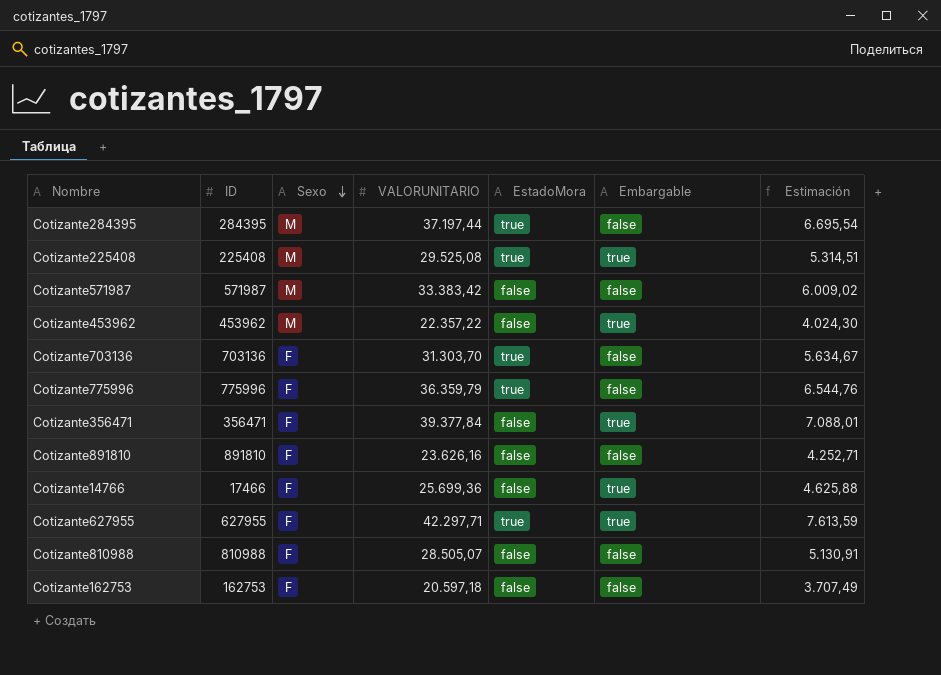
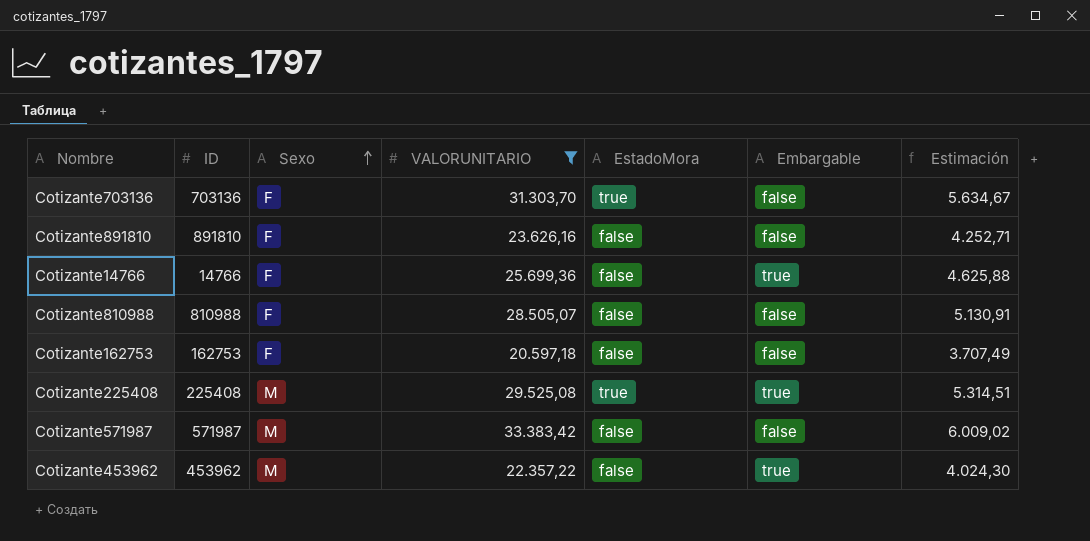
filter: none -> VALORUNITARIO <= 33.383,42
row order: Sexo descending -> Sexo ascending
Cotizante14766 | ID: 17466 -> 14766

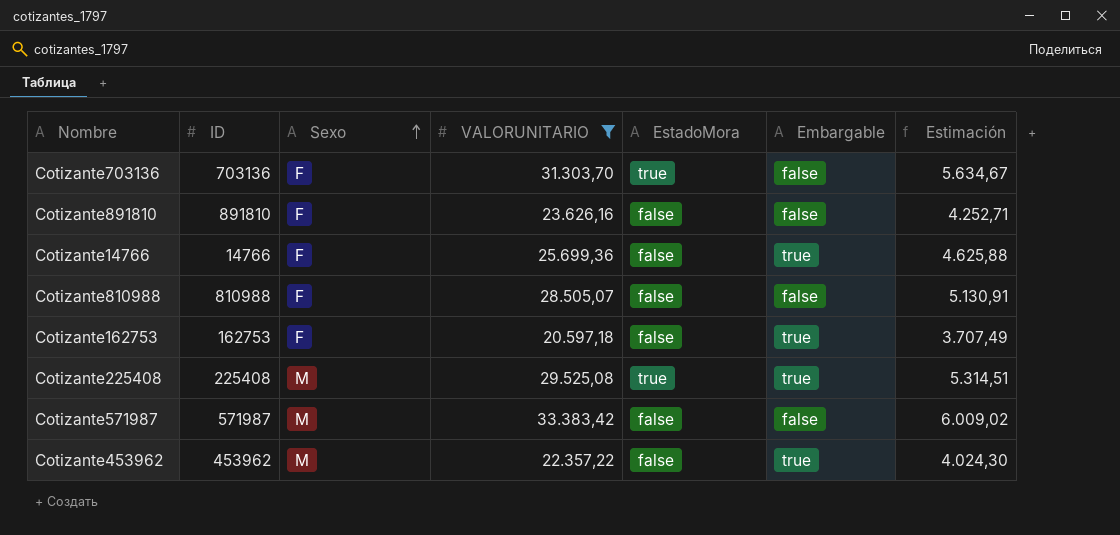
Cotizante162753 | Embargable: false -> true

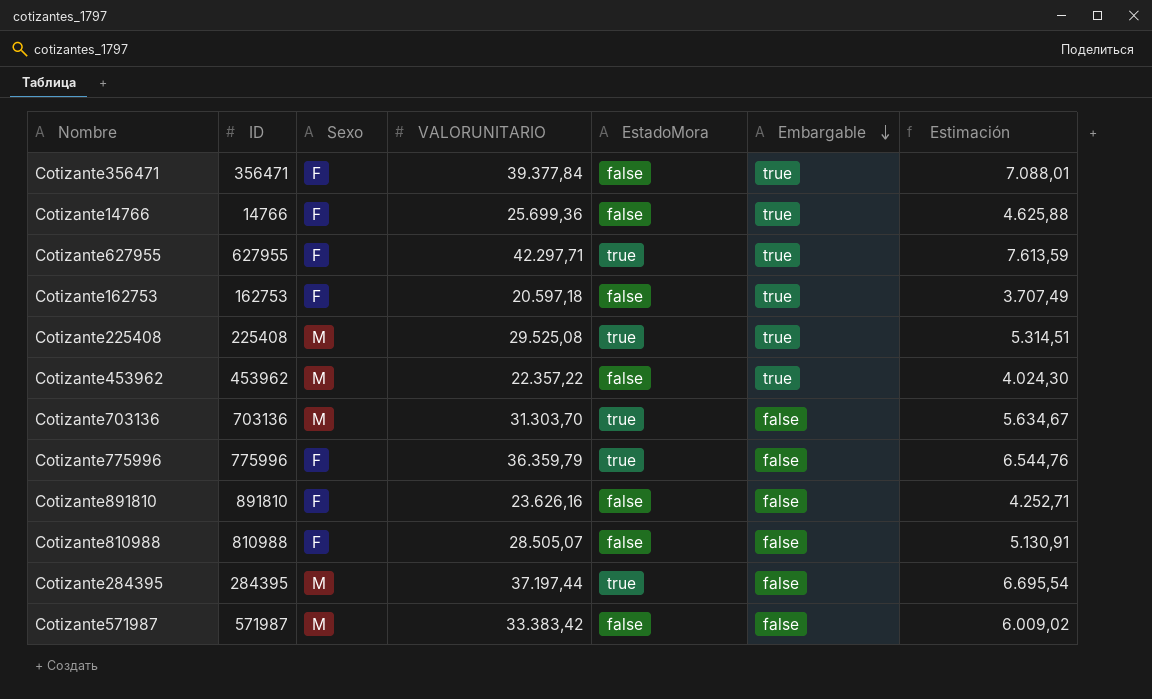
filter: VALORUNITARIO <= 33.383,42 -> none
row order: Sexo ascending -> Embargable descending
Cotizante703136 | Sexo: F -> M

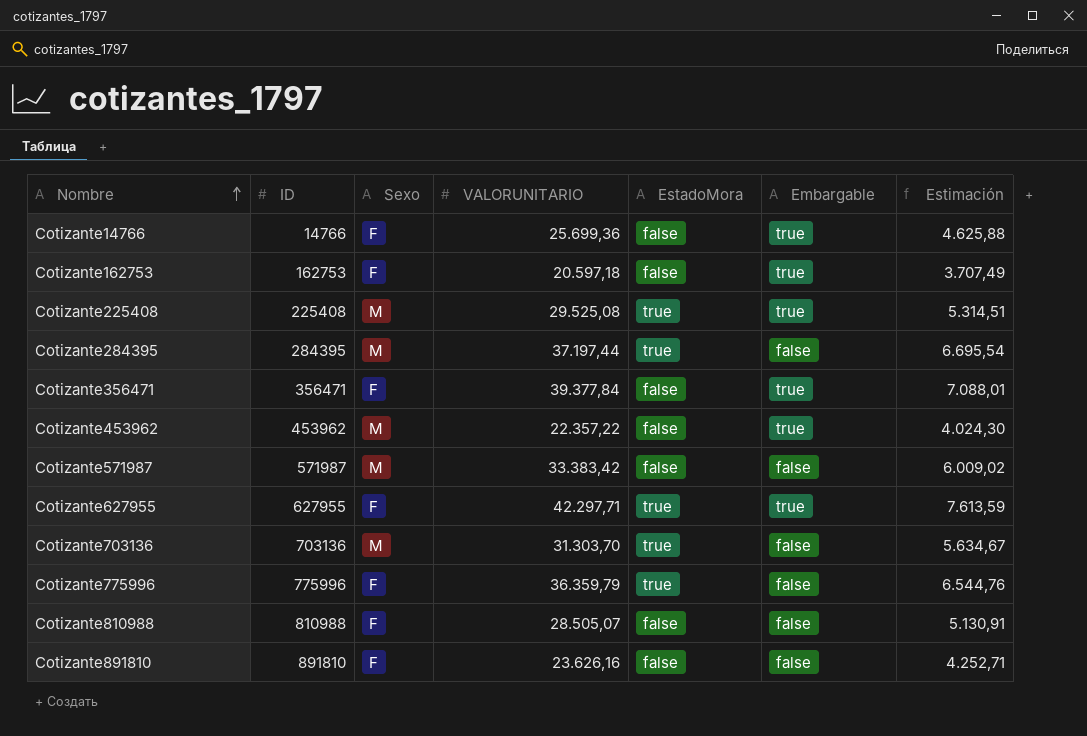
row order: Embargable descending -> Nombre ascending

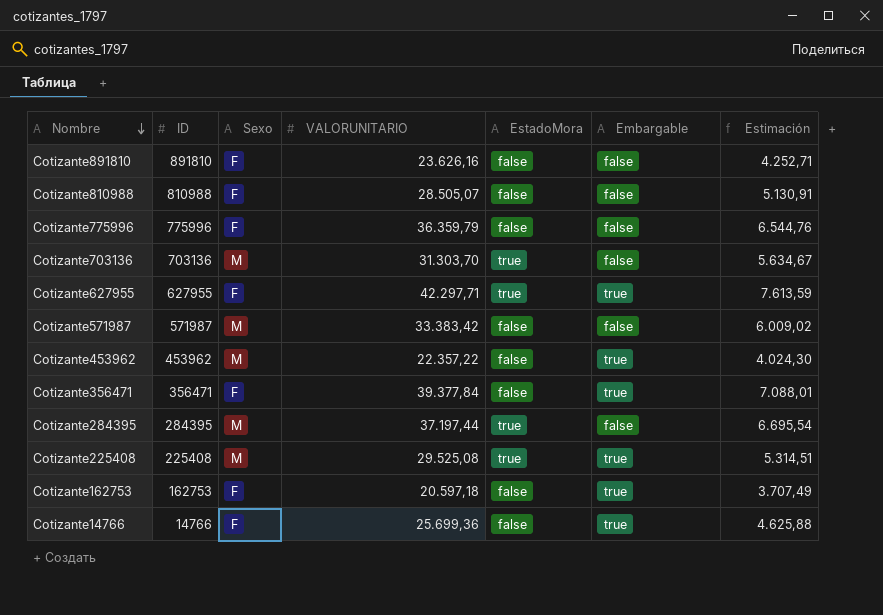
row order: Nombre ascending -> Nombre descending
Cotizante775996 | EstadoMora: true -> false

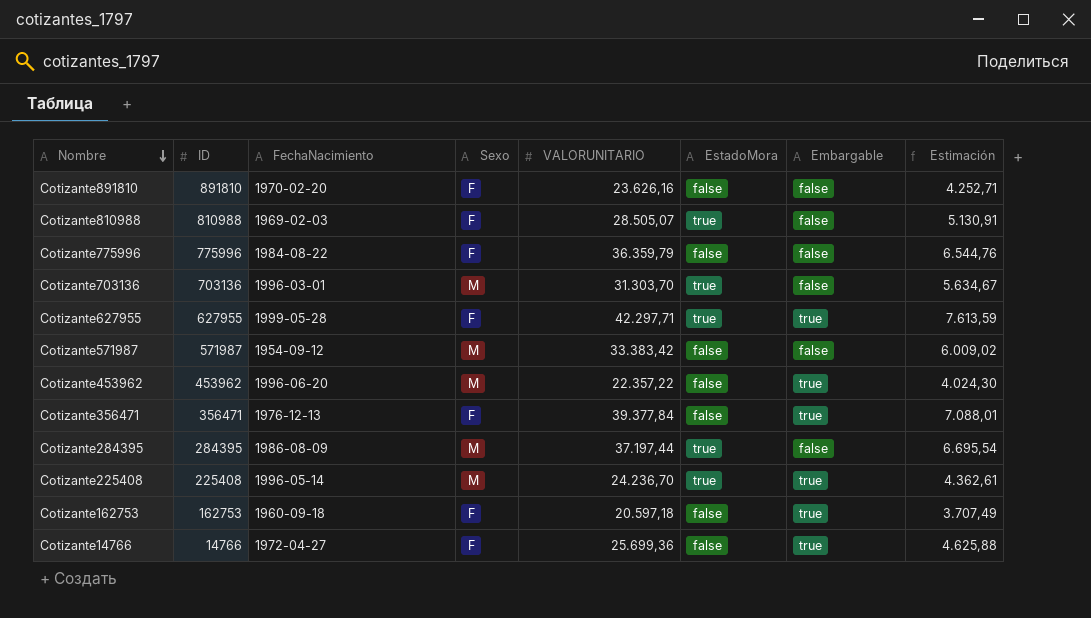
column FechaNacimiento | position: none -> 3
Cotizante810988 | EstadoMora: false -> true
Cotizante225408 | VALORUNITARIO: 29.525,08 -> 24.236,70
Cotizante225408 | Estimación: 5.314,51 -> 4.362,61

